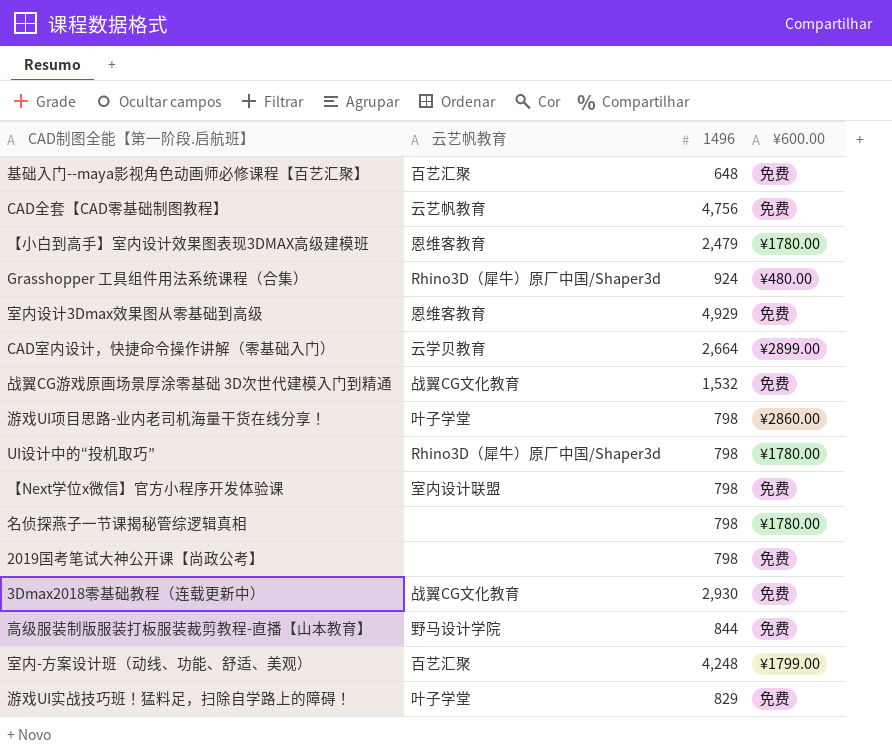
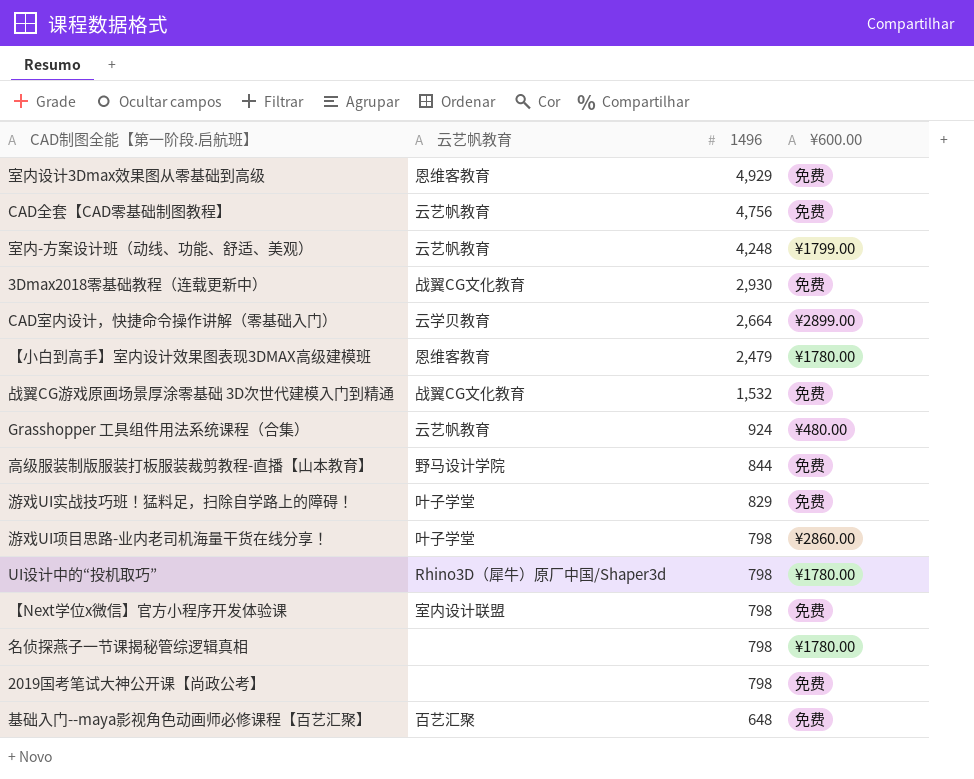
row order: none -> 1496 descending
室内-方案设计班（动线、功能、舒适、美观） | 云艺帆教育: 百艺汇聚 -> 云艺帆教育
Grasshopper 工具组件用法系统课程（合集） | 云艺帆教育: Rhino3D（犀牛）原厂中国/Shaper3d -> 云艺帆教育

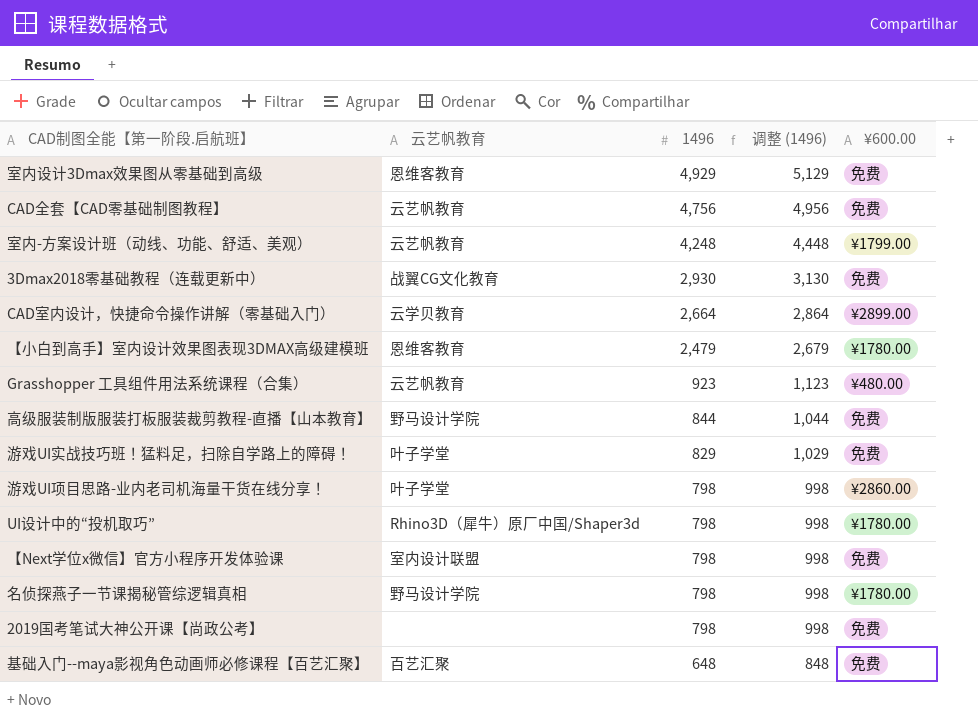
column 调整 (1496) | formula: none -> [1496] + 200
row 战翼CG游戏原画场景厚涂零基础 3D次世代建模入门到精通: 战翼CG文化教育 | 1,532 | 免费 -> none
Grasshopper 工具组件用法系统课程（合集） | 1496: 924 -> 923
名侦探燕子一节课揭秘管综逻辑真相 | 云艺帆教育: none -> 野马设计学院

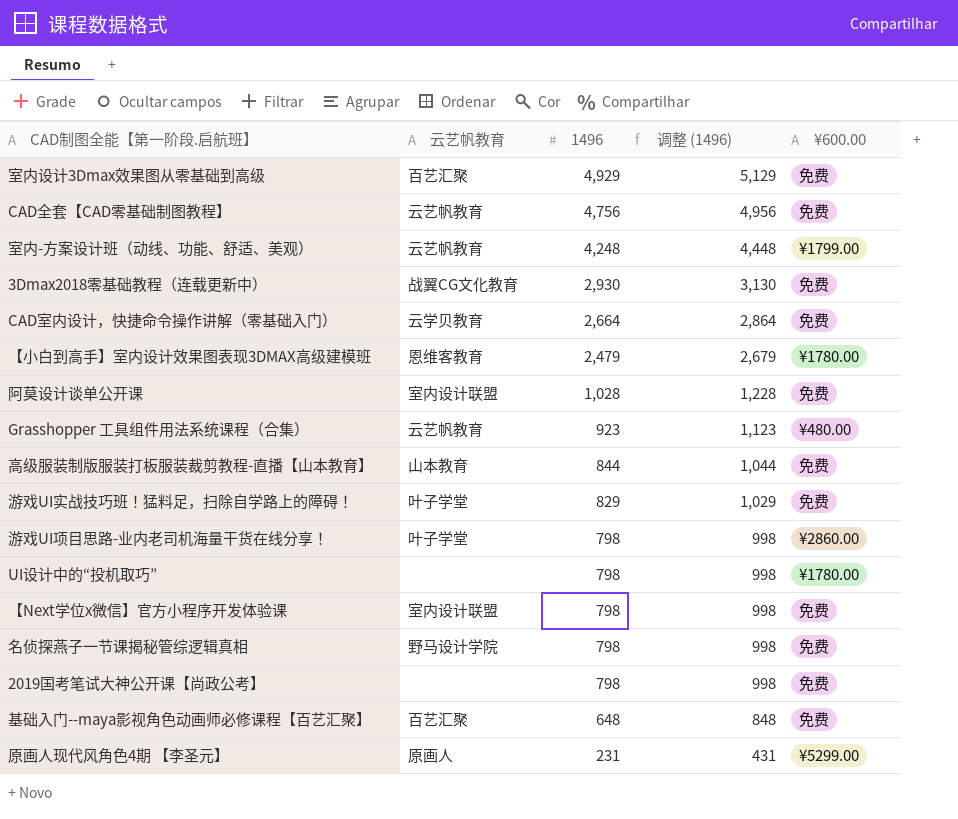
室内设计3Dmax效果图从零基础到高级 | 云艺帆教育: 恩维客教育 -> 百艺汇聚
CAD室内设计，快捷命令操作讲解（零基础入门） | ¥600.00: ¥2899.00 -> 免费
row 阿莫设计谈单公开课: none -> 室内设计联盟 | 1,028 | 1,228 | 免费
高级服装制版服装打板服装裁剪教程-直播【山本教育】 | 云艺帆教育: 野马设计学院 -> 山本教育
UI设计中的“投机取巧” | 云艺帆教育: Rhino3D（犀牛）原厂中国/Shaper3d -> none
名侦探燕子一节课揭秘管综逻辑真相 | ¥600.00: ¥1780.00 -> 免费
row 原画人现代风角色4期 【李圣元】: none -> 原画人 | 231 | 431 | ¥5299.00

